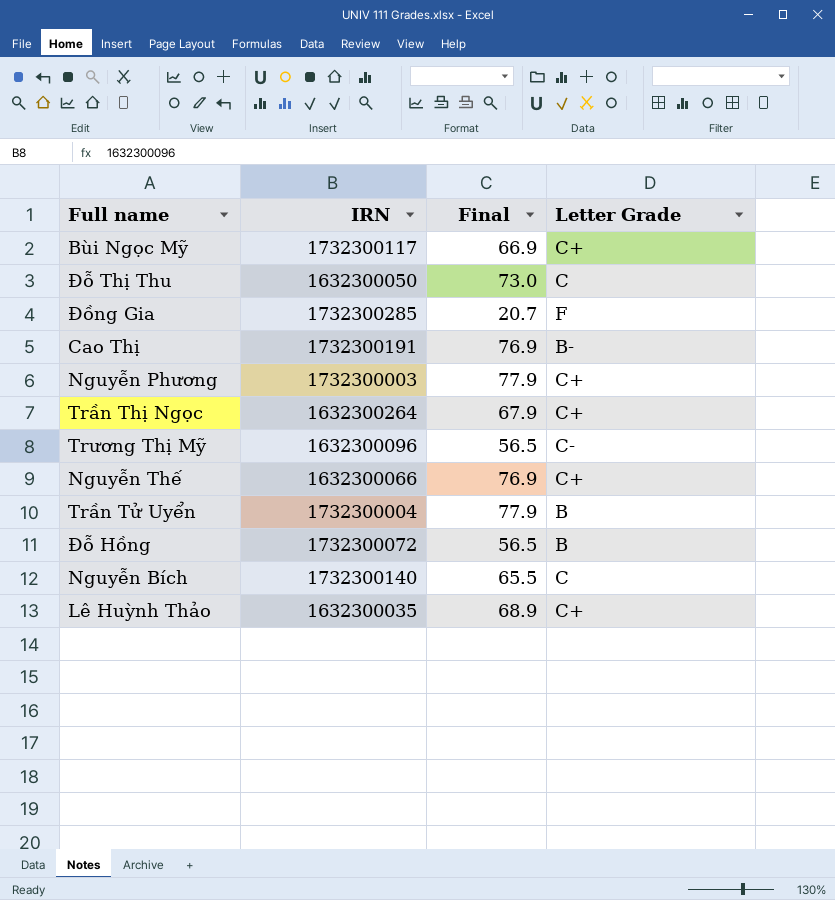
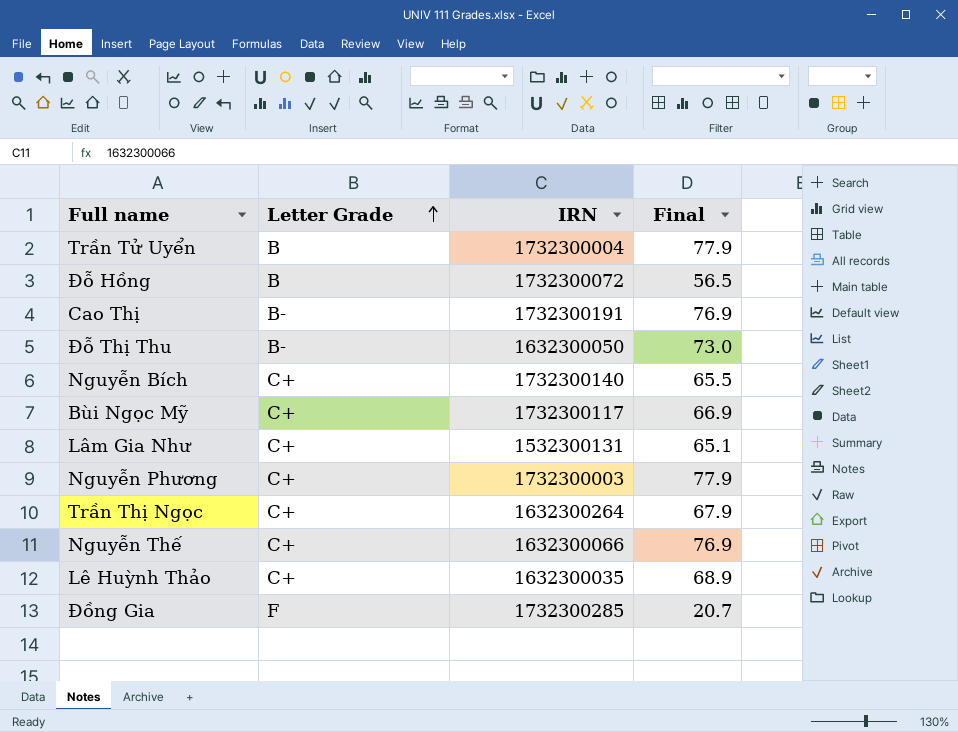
row order: none -> Letter Grade ascending
column Letter Grade | position: 4 -> 2
row Trương Thị Mỹ: 1632300096 | 56.5 | C- -> none
Đỗ Thị Thu | Letter Grade: C -> B-
Nguyễn Bích | Letter Grade: C -> C+
row Lâm Gia Như: none -> C+ | 1532300131 | 65.1

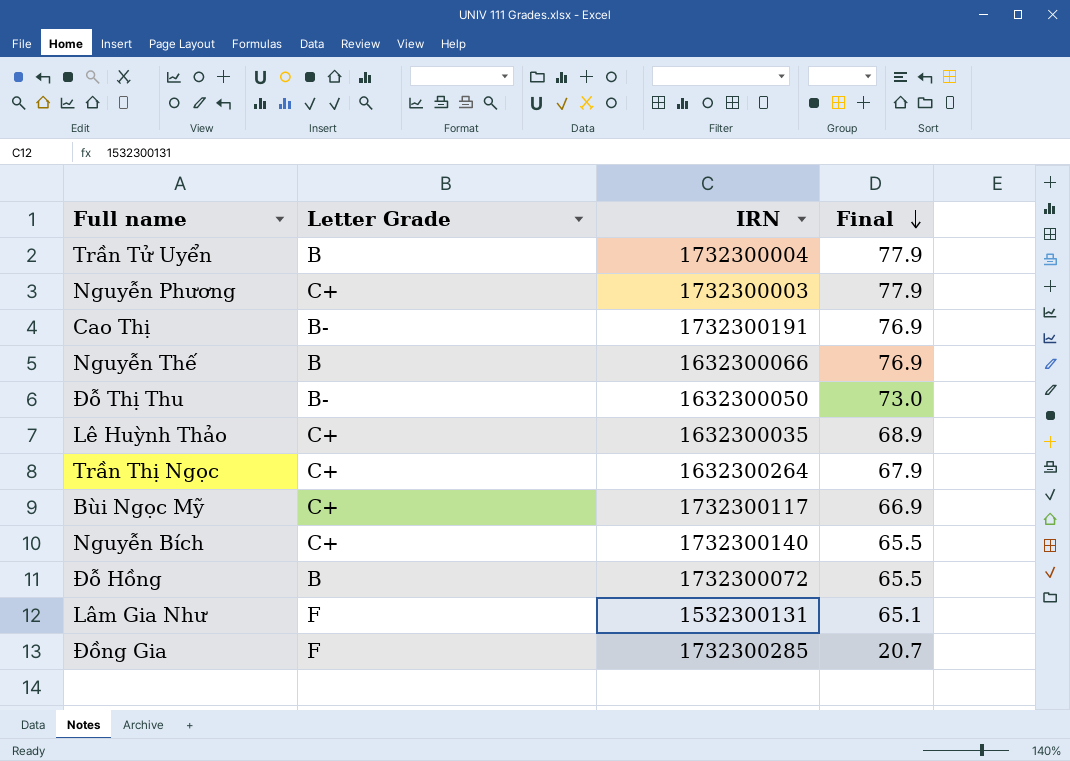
row order: Letter Grade ascending -> Final descending
Nguyễn Thế | Letter Grade: C+ -> B
Đỗ Hồng | Final: 56.5 -> 65.5
Lâm Gia Như | Letter Grade: C+ -> F

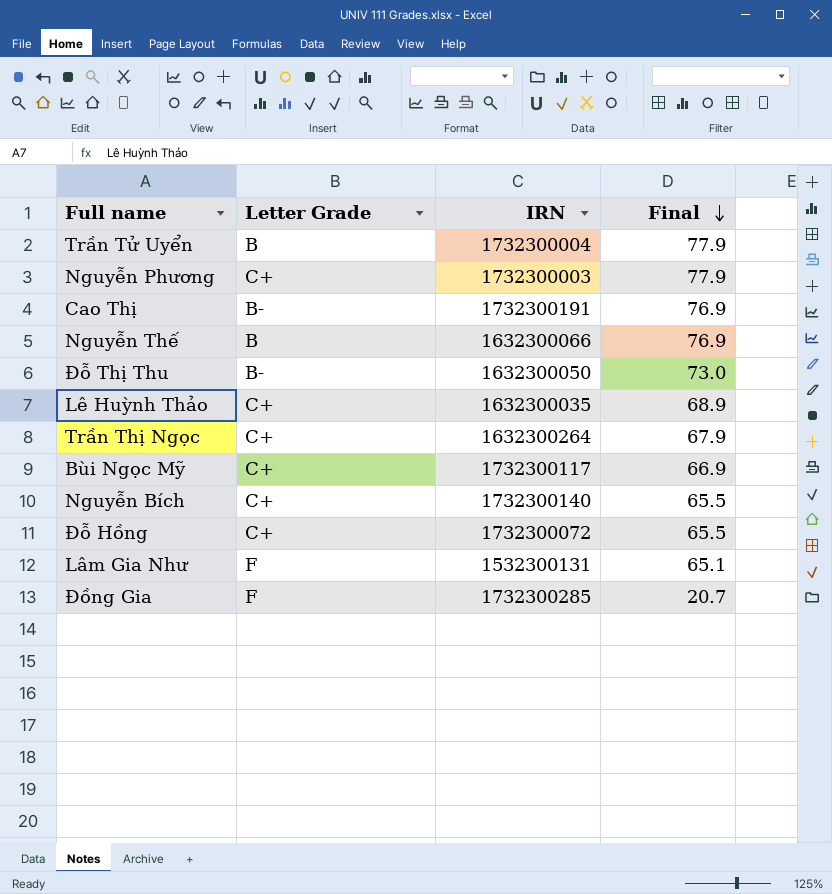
Đỗ Hồng | Letter Grade: B -> C+

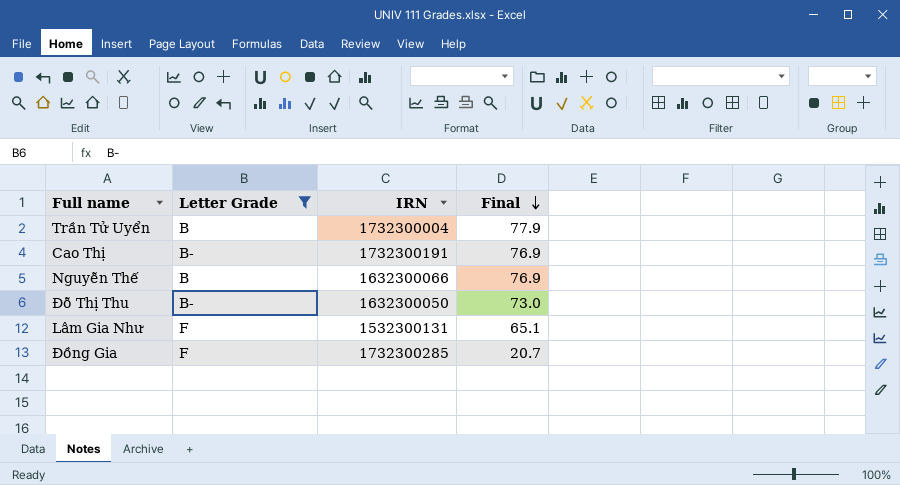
filter: none -> Letter Grade != C+

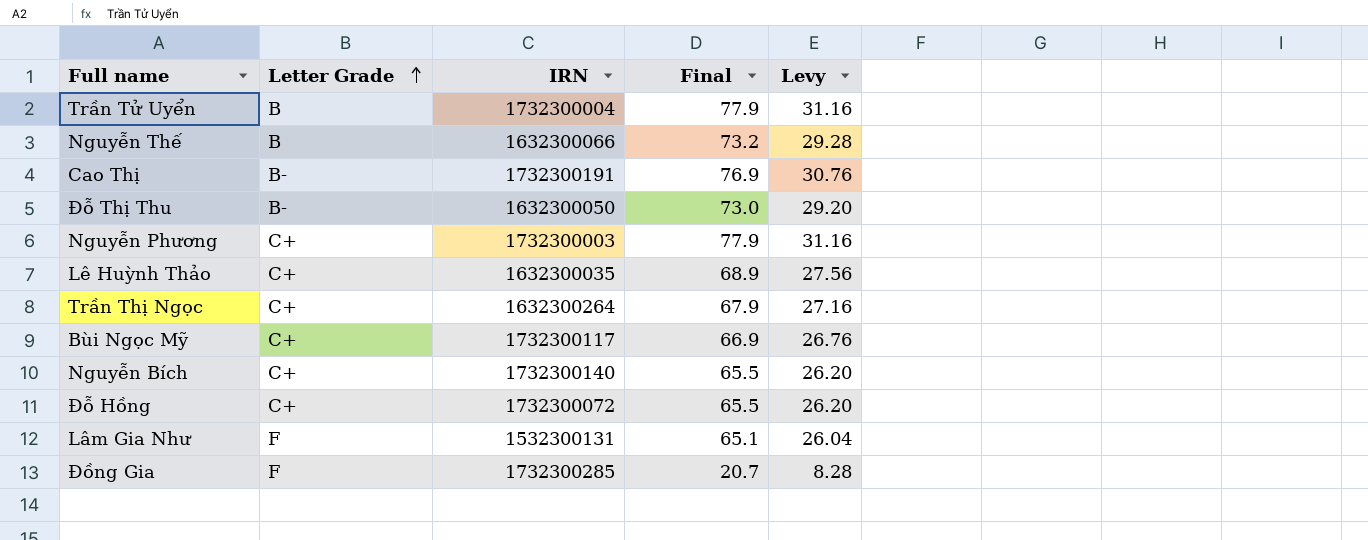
filter: Letter Grade != C+ -> none
row order: Final descending -> Letter Grade ascending
column Levy | formula: none -> [Final] * 0.4
Nguyễn Thế | Final: 76.9 -> 73.2

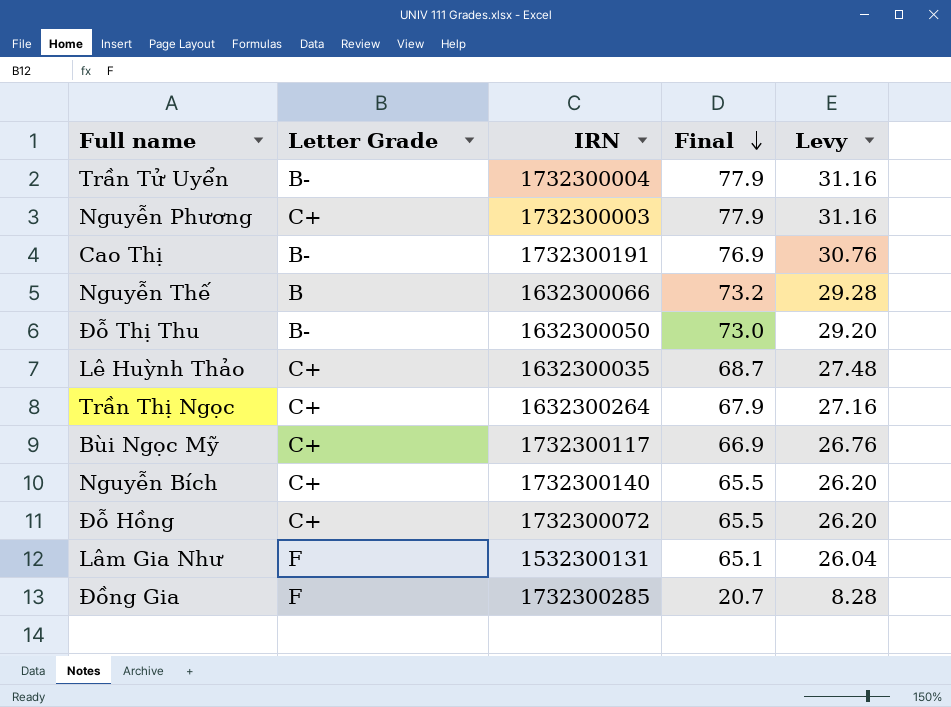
row order: Letter Grade ascending -> Final descending
Trần Tử Uyển | Letter Grade: B -> B-
Lê Huỳnh Thảo | Final: 68.9 -> 68.7
Lê Huỳnh Thảo | Levy: 27.56 -> 27.48

